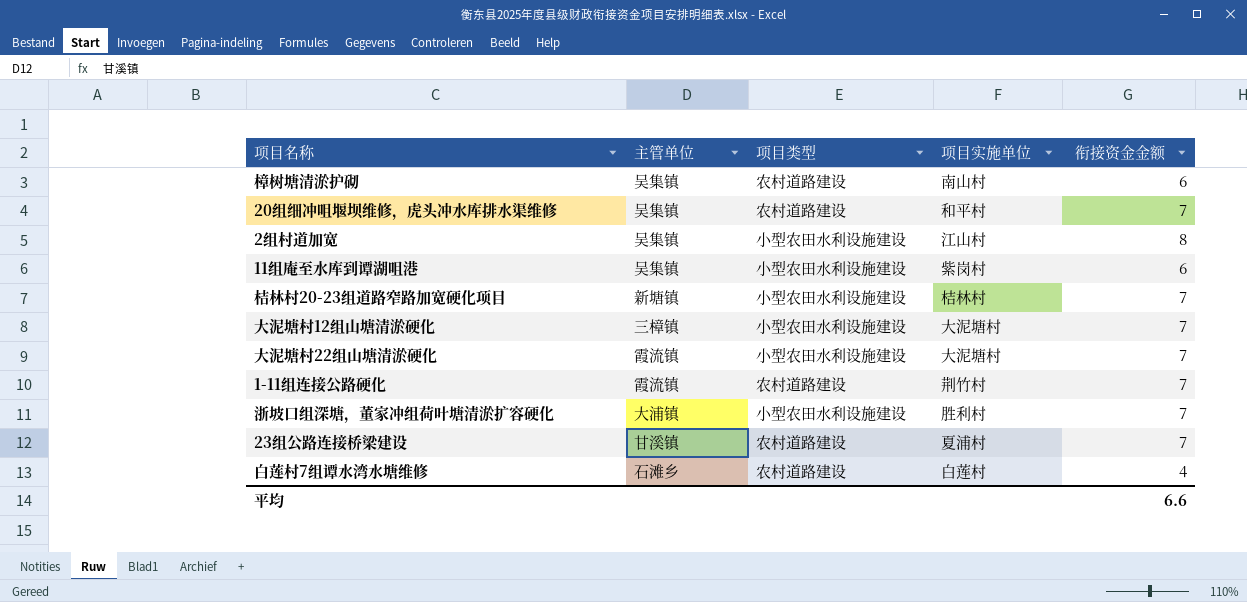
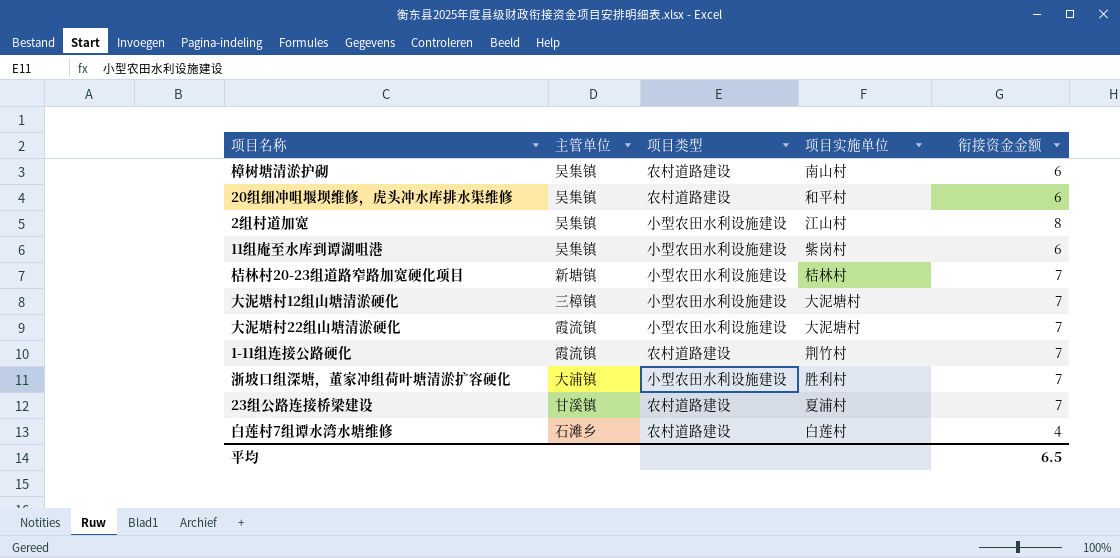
20组细冲咀堰坝维修，虎头冲水库排水渠维修 | 衔接资金金额: 7 -> 6
平均 | 衔接资金金额: 6.6 -> 6.5

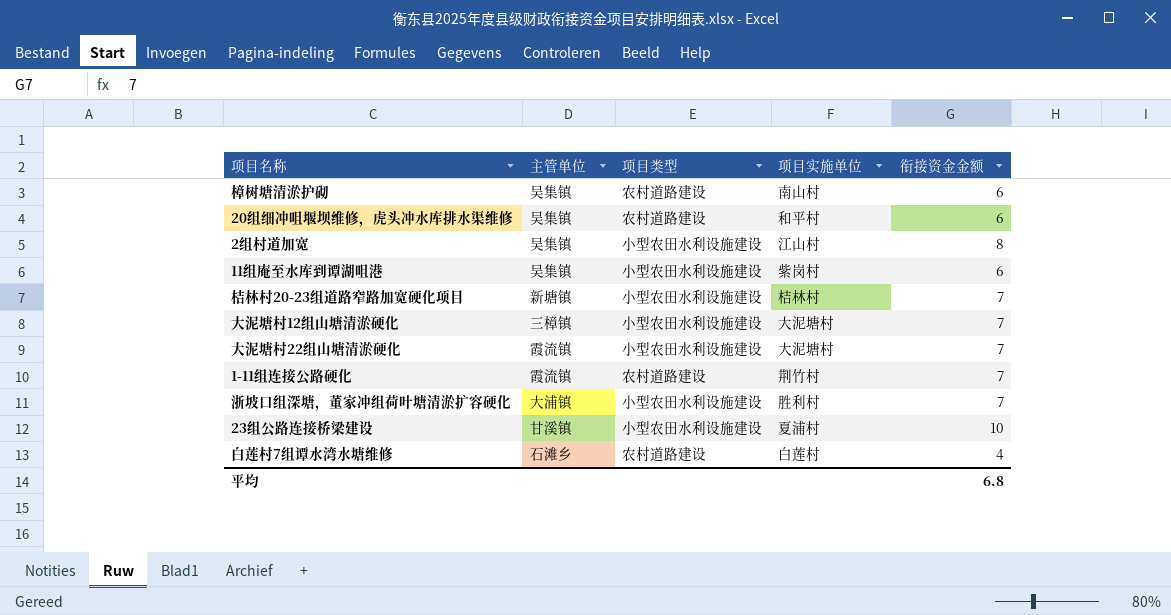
23组公路连接桥梁建设 | 项目类型: 农村道路建设 -> 小型农田水利设施建设
23组公路连接桥梁建设 | 衔接资金金额: 7 -> 10
平均 | 衔接资金金额: 6.5 -> 6.8

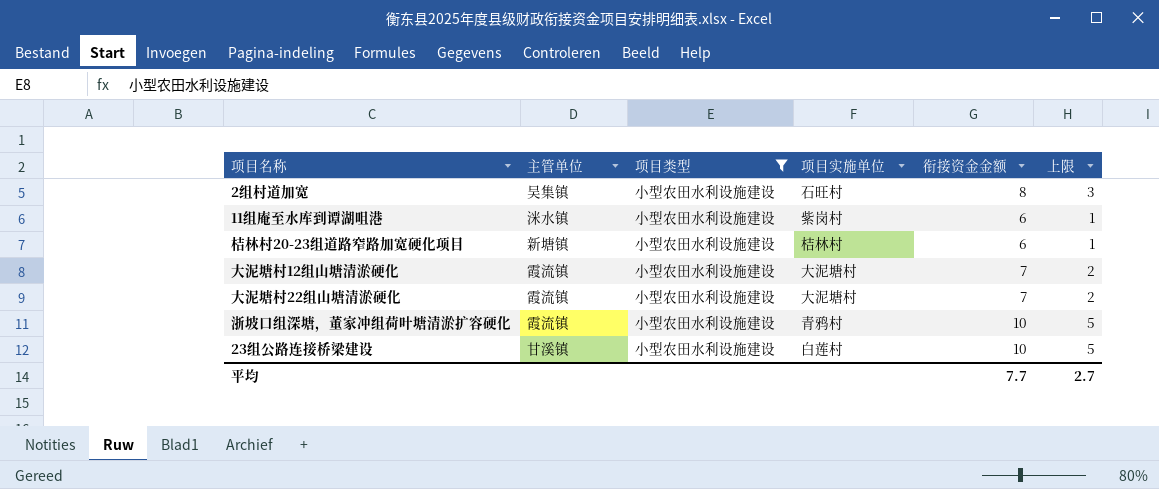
filter: none -> 项目类型 = 小型农田水利设施建设
column 上限 | formula: none -> [衔接资金金额] - 5
2组村道加宽 | 项目实施单位: 江山村 -> 石旺村
11组庵至水库到谭湖咀港 | 主管单位: 吴集镇 -> 洣水镇
桔林村20-23组道路窄路加宽硬化项目 | 衔接资金金额: 7 -> 6
大泥塘村12组山塘清淤硬化 | 主管单位: 三樟镇 -> 霞流镇
浙坡口组深塘，董家冲组荷叶塘清淤扩容硬化 | 主管单位: 大浦镇 -> 霞流镇
浙坡口组深塘，董家冲组荷叶塘清淤扩容硬化 | 项目实施单位: 胜利村 -> 青鸦村
浙坡口组深塘，董家冲组荷叶塘清淤扩容硬化 | 衔接资金金额: 7 -> 10
23组公路连接桥梁建设 | 项目实施单位: 夏浦村 -> 白莲村
平均 | 衔接资金金额: 6.8 -> 7.7

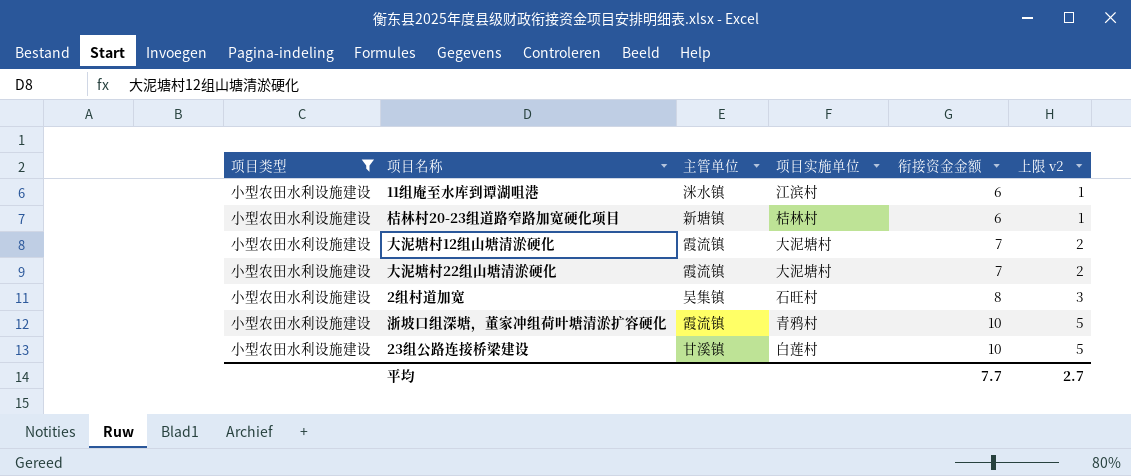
row order: none -> 衔接资金金额 ascending
column 项目类型 | position: 3 -> 1
column name: 上限 -> 上限 v2
11组庵至水库到谭湖咀港 | 项目实施单位: 紫岗村 -> 江滨村

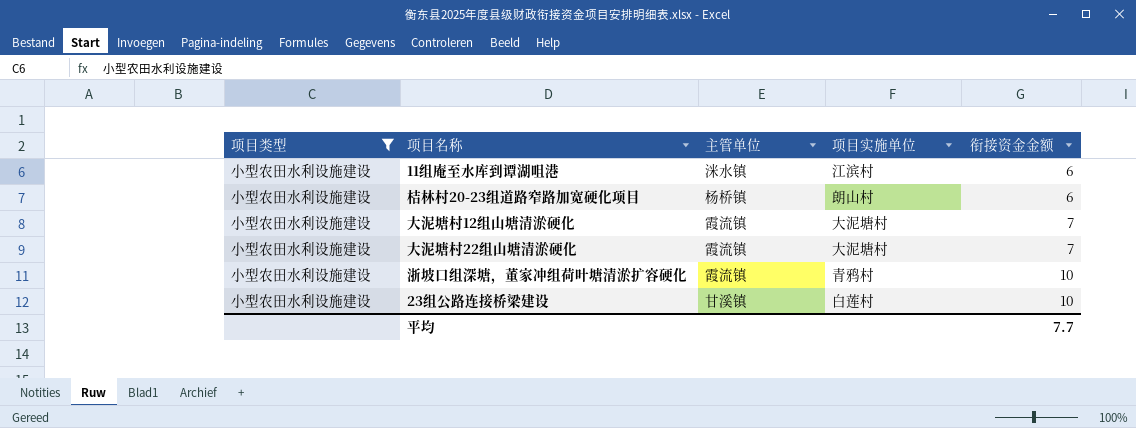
column 上限 v2 | formula: [衔接资金金额] - 5 -> none
row 2组村道加宽: 小型农田水利设施建设 | 吴集镇 | 石旺村 | 8 | 3 -> none
桔林村20-23组道路窄路加宽硬化项目 | 主管单位: 新塘镇 -> 杨桥镇
桔林村20-23组道路窄路加宽硬化项目 | 项目实施单位: 桔林村 -> 朗山村

